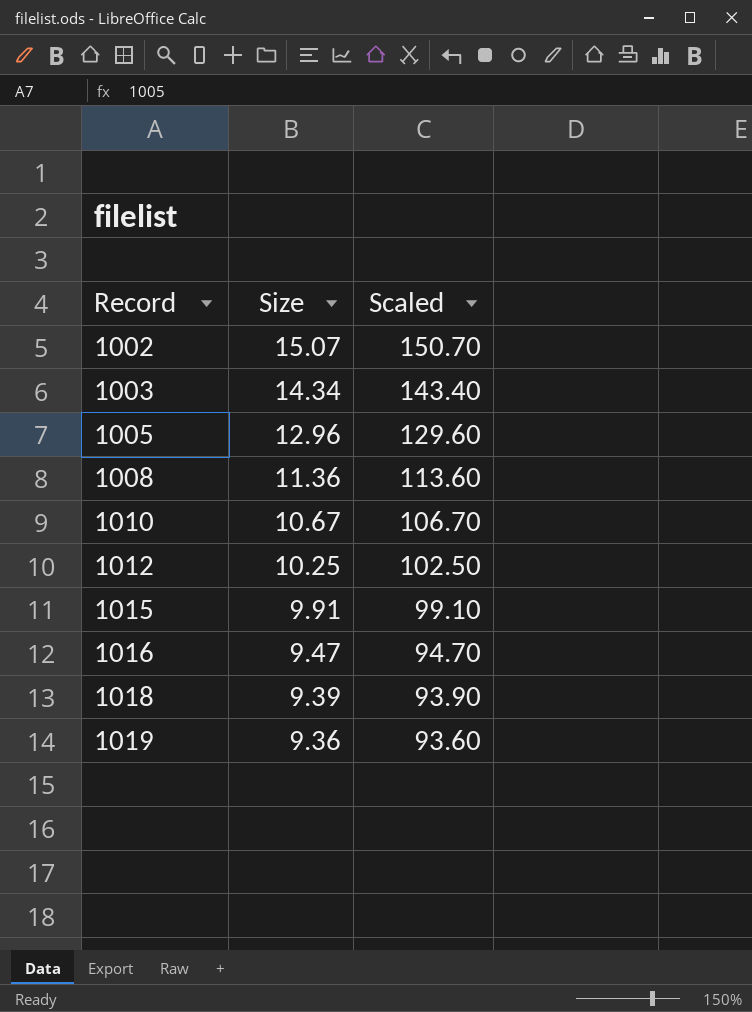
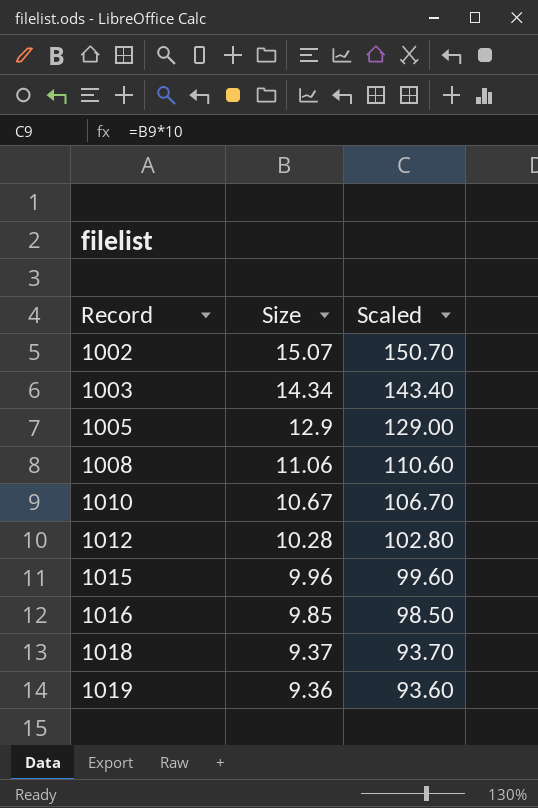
1005 | Size: 12.96 -> 12.9
1005 | Scaled: 129.60 -> 129.00
1008 | Size: 11.36 -> 11.06
1008 | Scaled: 113.60 -> 110.60
1012 | Size: 10.25 -> 10.28
1012 | Scaled: 102.50 -> 102.80
1015 | Size: 9.91 -> 9.96
1015 | Scaled: 99.10 -> 99.60
1016 | Size: 9.47 -> 9.85
1016 | Scaled: 94.70 -> 98.50
1018 | Size: 9.39 -> 9.37
1018 | Scaled: 93.90 -> 93.70

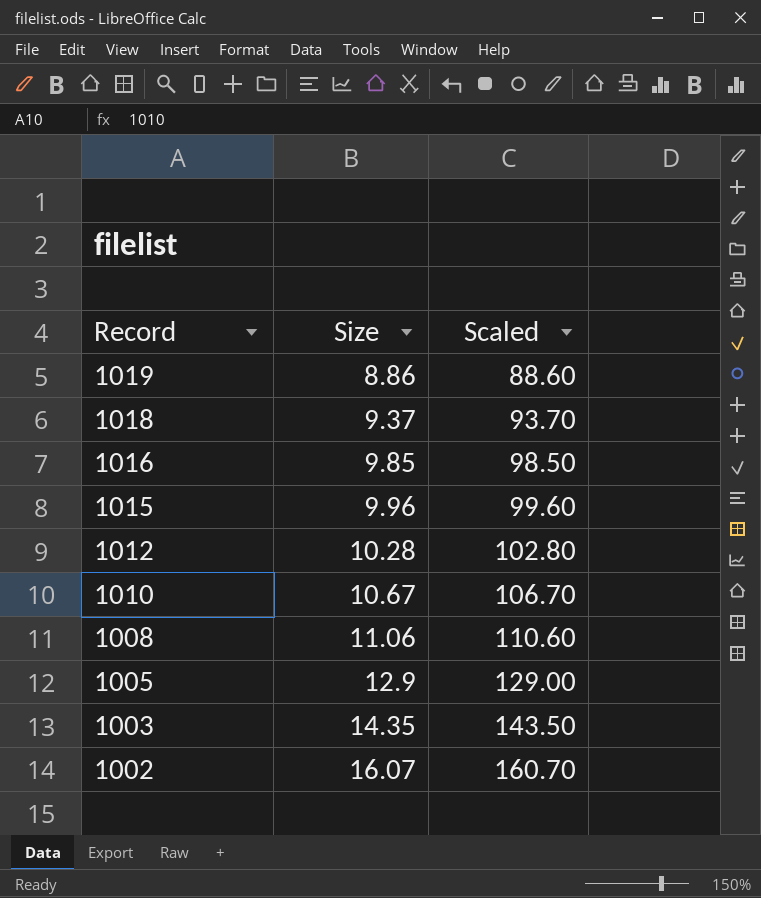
row order: Record ascending -> Record descending
1019 | Size: 9.36 -> 8.86
1019 | Scaled: 93.60 -> 88.60
1003 | Size: 14.34 -> 14.35
1003 | Scaled: 143.40 -> 143.50
1002 | Size: 15.07 -> 16.07
1002 | Scaled: 150.70 -> 160.70

